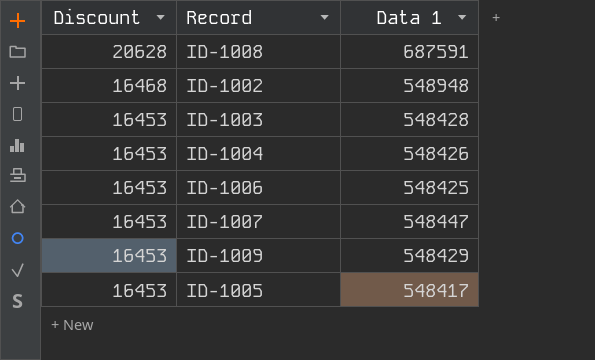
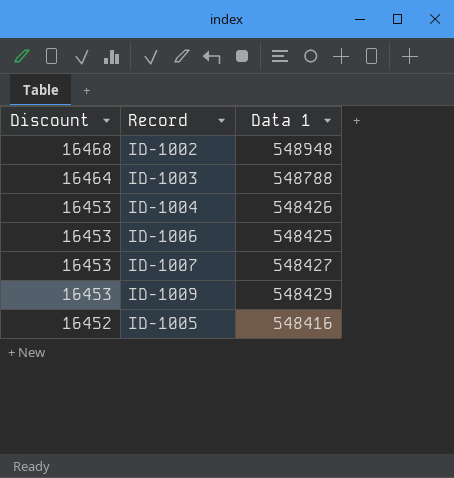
row ID-1008: 20628 | 687591 -> none
ID-1003 | Discount: 16453 -> 16464
ID-1003 | Data 1: 548428 -> 548788
ID-1007 | Data 1: 548447 -> 548427
ID-1005 | Discount: 16453 -> 16452
ID-1005 | Data 1: 548417 -> 548416

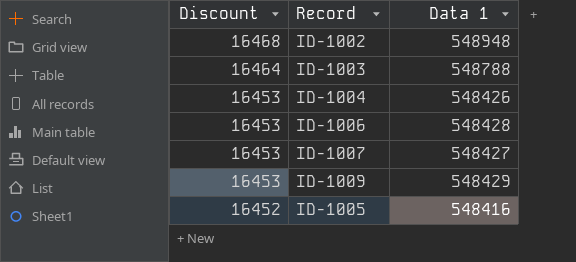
ID-1006 | Data 1: 548425 -> 548428

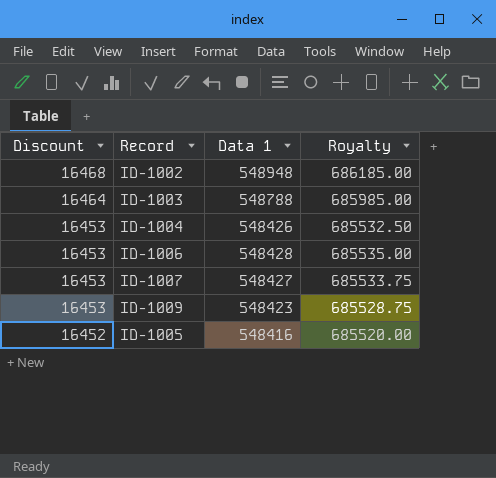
column Royalty | formula: none -> [Data 1] * 1.25
ID-1009 | Data 1: 548429 -> 548423

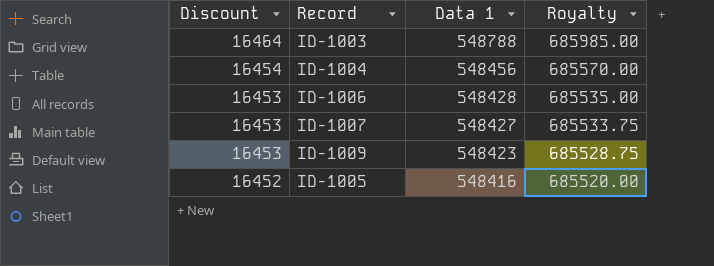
row ID-1002: 16468 | 548948 | 686185.00 -> none
ID-1004 | Discount: 16453 -> 16454
ID-1004 | Data 1: 548426 -> 548456
ID-1004 | Royalty: 685532.50 -> 685570.00

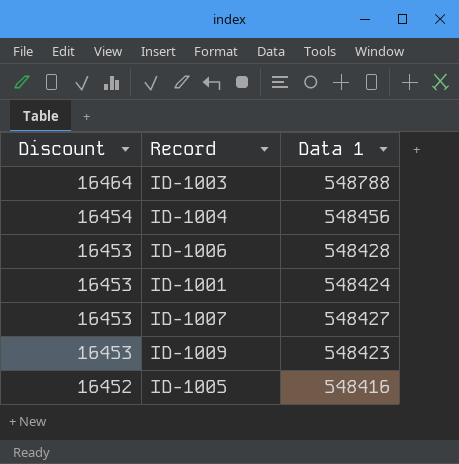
column Royalty | formula: [Data 1] * 1.25 -> none
row ID-1001: none -> 16453 | 548424

